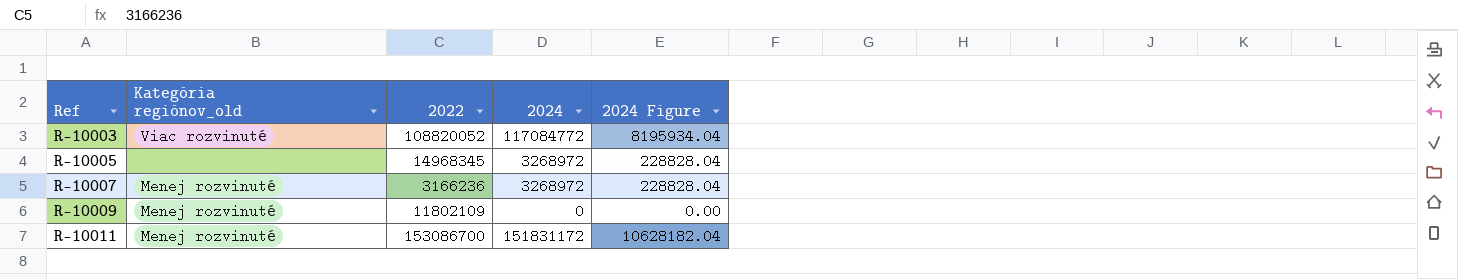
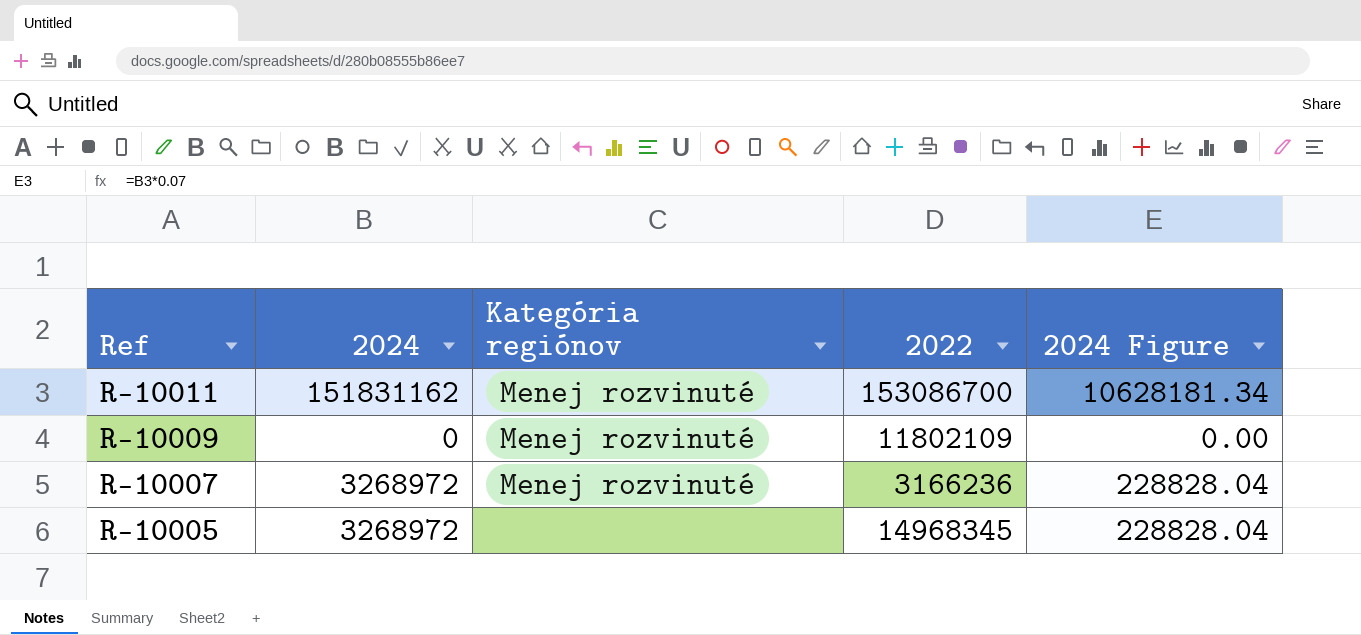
row order: Ref ascending -> Ref descending
column 2024 | position: 4 -> 2
column name: Kategória regiónov_old -> Kategória regiónov
row R-10003: Viac rozvinuté | 108820052 | 117084772 | 8195934.04 -> none
R-10011 | 2024: 151831172 -> 151831162
R-10011 | 2024 Figure: 10628182.04 -> 10628181.34

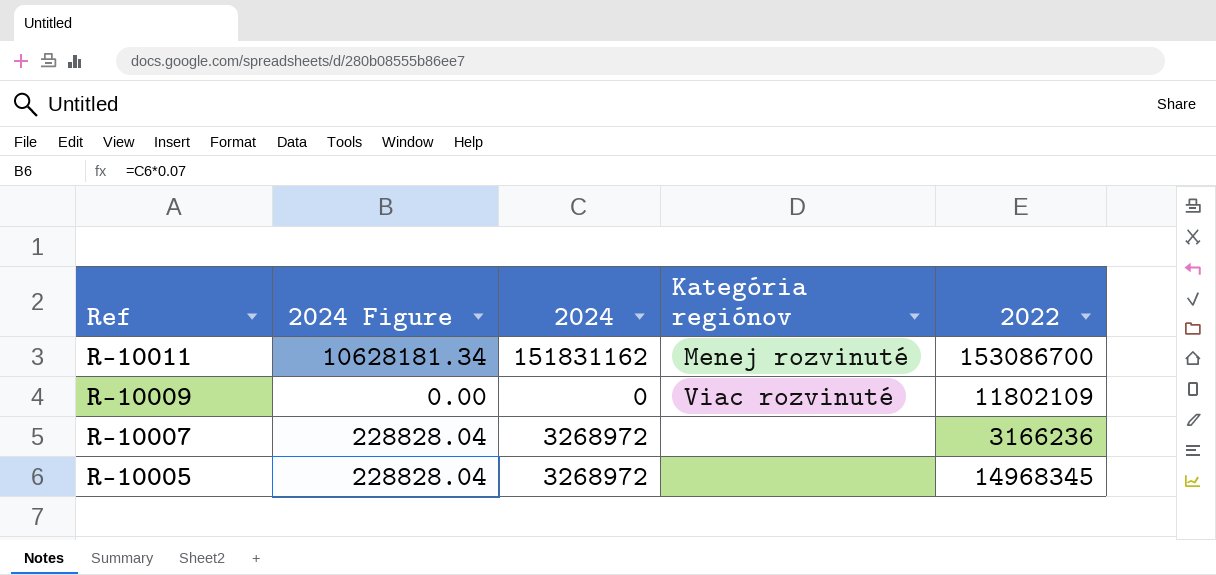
column 2024 Figure | position: 5 -> 2
R-10009 | Kategória regiónov: Menej rozvinuté -> Viac rozvinuté
R-10007 | Kategória regiónov: Menej rozvinuté -> none

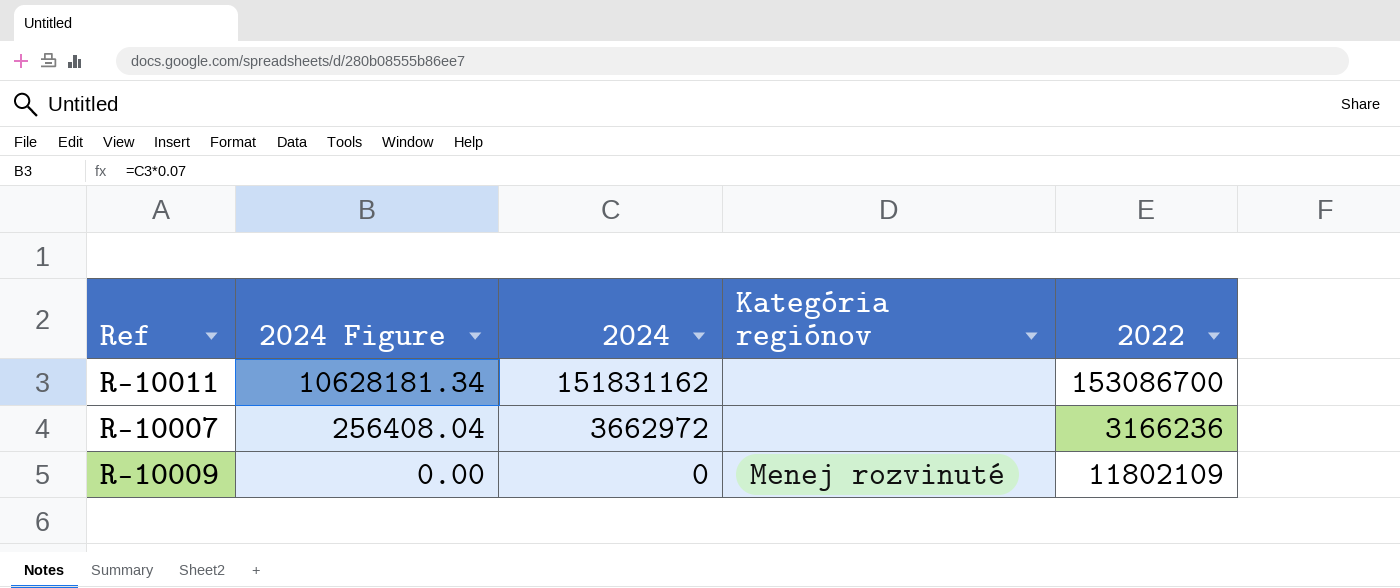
row order: Ref descending -> 2024 Figure descending
row R-10005: 228828.04 | 3268972 | none | 14968345 -> none
R-10011 | Kategória regiónov: Menej rozvinuté -> none
R-10007 | 2024 Figure: 228828.04 -> 256408.04
R-10007 | 2024: 3268972 -> 3662972
R-10009 | Kategória regiónov: Viac rozvinuté -> Menej rozvinuté

